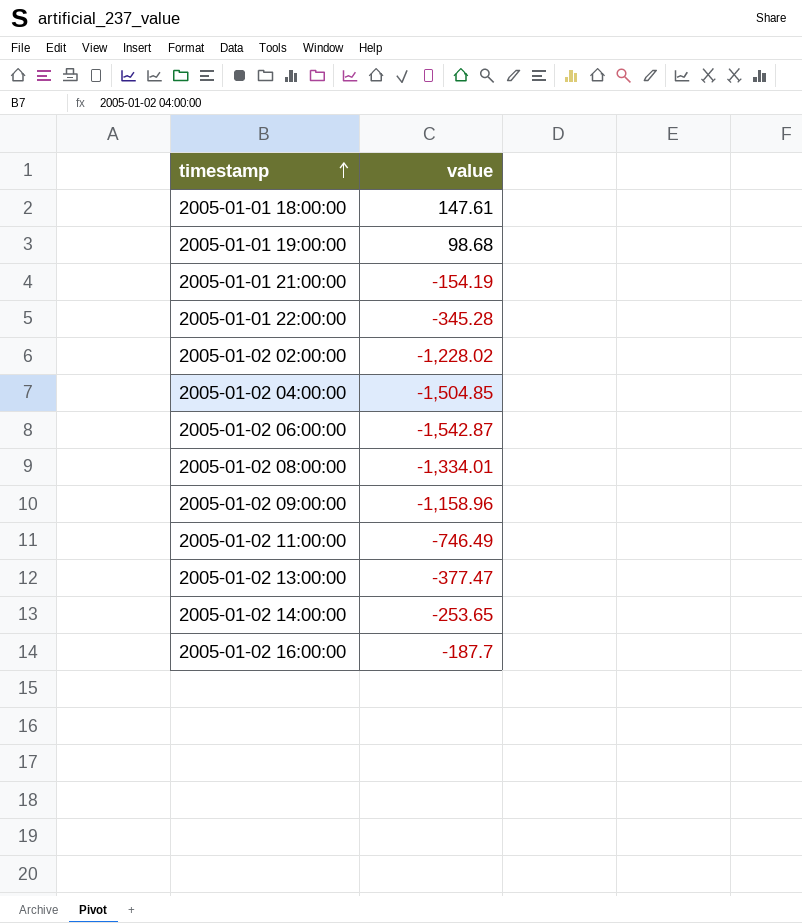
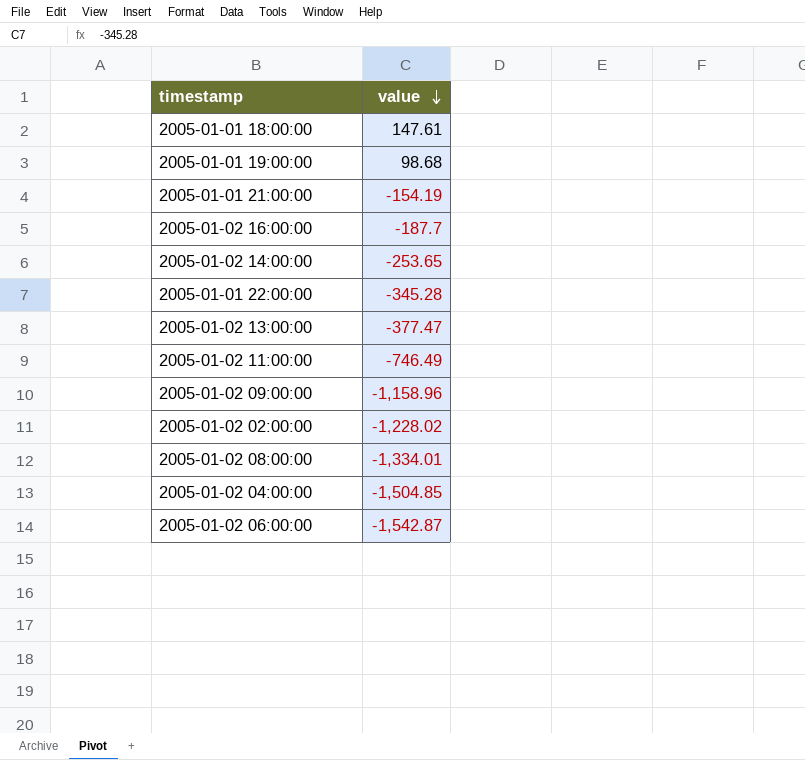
row order: timestamp ascending -> value descending

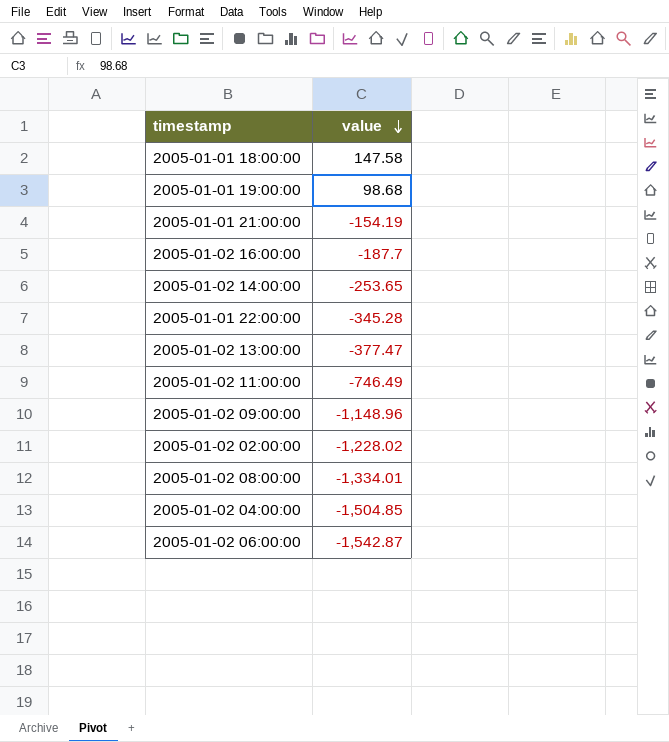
2005-01-01 18:00:00 | value: 147.61 -> 147.58
2005-01-02 09:00:00 | value: -1,158.96 -> -1,148.96

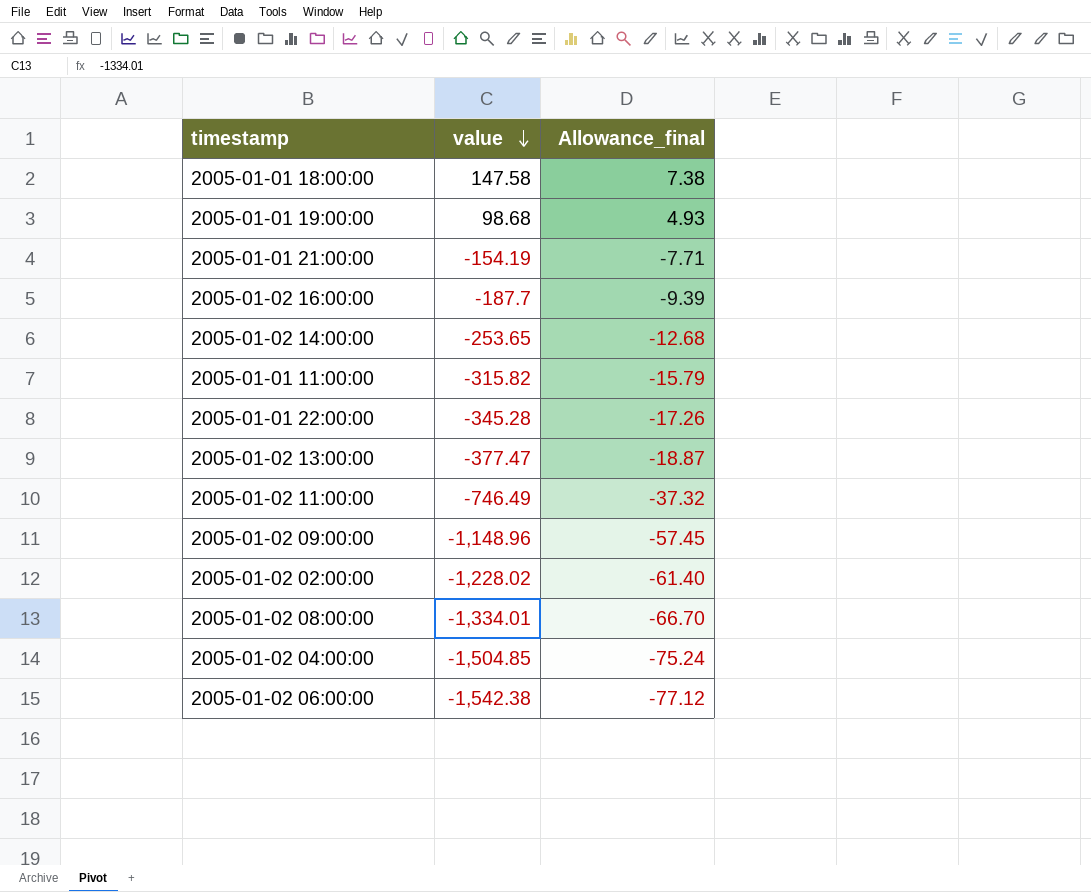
column Allowance_final | formula: none -> [value] * 0.05
row 2005-01-01 11:00:00: none -> -315.82 | -15.79
2005-01-02 06:00:00 | value: -1,542.87 -> -1,542.38

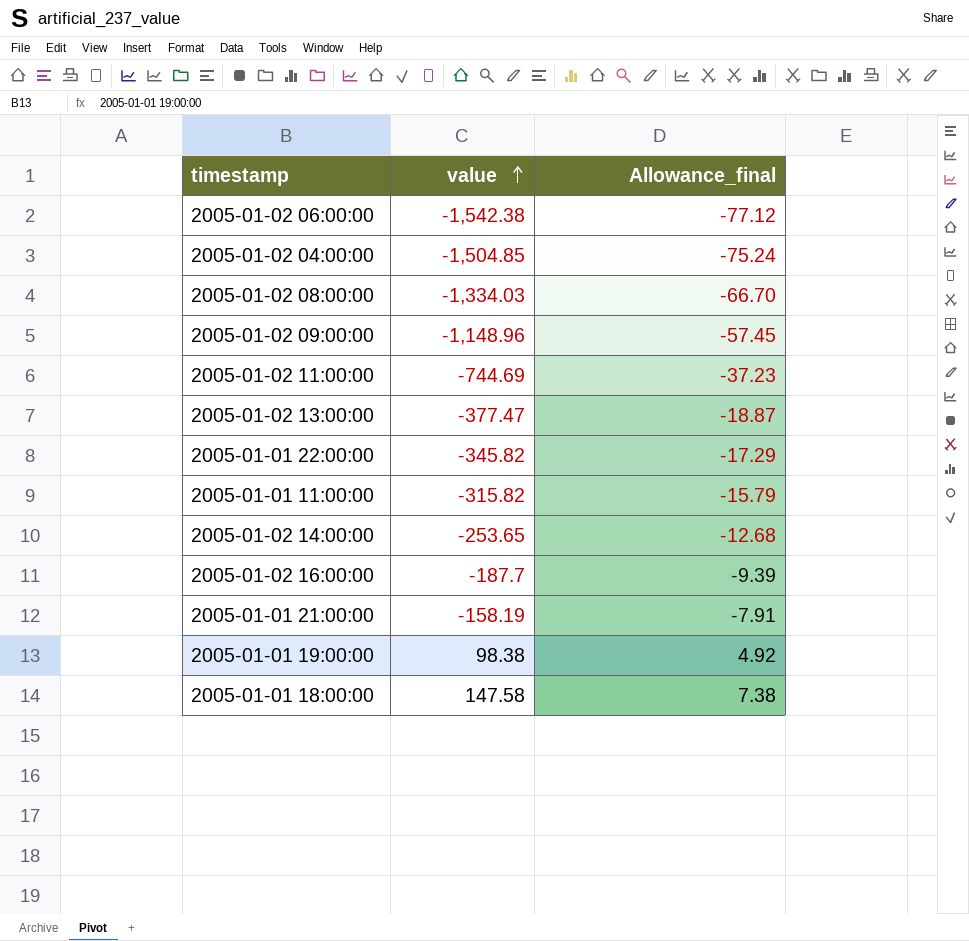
row order: value descending -> value ascending
row 2005-01-02 02:00:00: -1,228.02 | -61.40 -> none
2005-01-02 08:00:00 | value: -1,334.01 -> -1,334.03
2005-01-02 11:00:00 | value: -746.49 -> -744.69
2005-01-02 11:00:00 | Allowance_final: -37.32 -> -37.23
2005-01-01 22:00:00 | value: -345.28 -> -345.82
2005-01-01 22:00:00 | Allowance_final: -17.26 -> -17.29
2005-01-01 21:00:00 | value: -154.19 -> -158.19
2005-01-01 21:00:00 | Allowance_final: -7.71 -> -7.91
2005-01-01 19:00:00 | value: 98.68 -> 98.38
2005-01-01 19:00:00 | Allowance_final: 4.93 -> 4.92

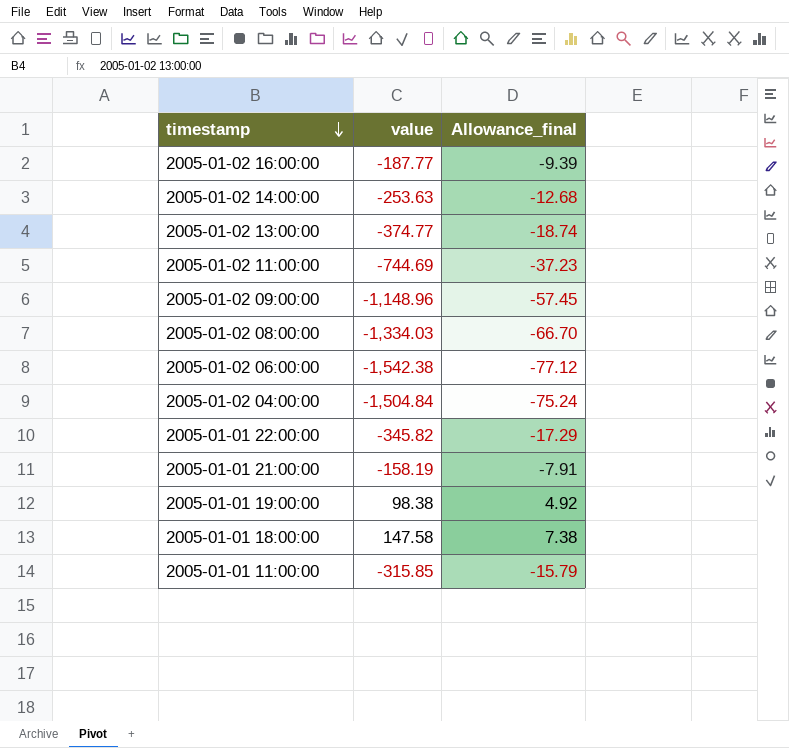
row order: value ascending -> timestamp descending
2005-01-02 16:00:00 | value: -187.7 -> -187.77
2005-01-02 14:00:00 | value: -253.65 -> -253.63
2005-01-02 13:00:00 | value: -377.47 -> -374.77
2005-01-02 13:00:00 | Allowance_final: -18.87 -> -18.74
2005-01-02 04:00:00 | value: -1,504.85 -> -1,504.84
2005-01-01 11:00:00 | value: -315.82 -> -315.85

